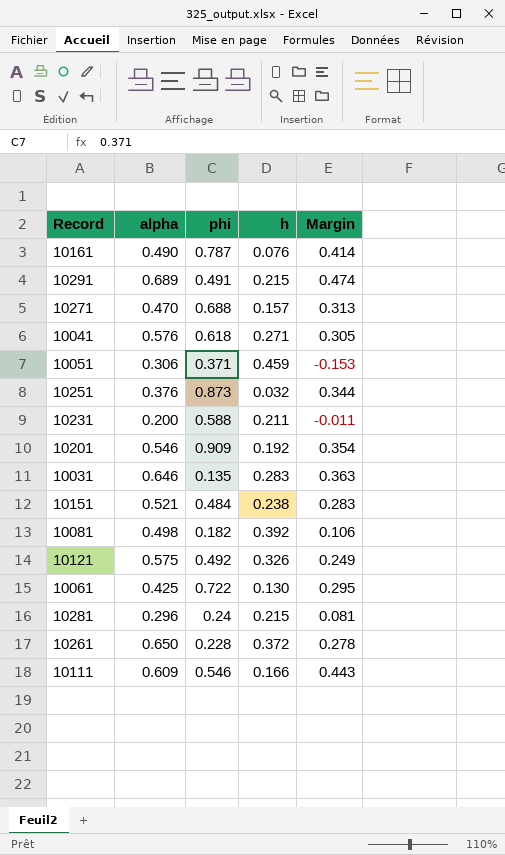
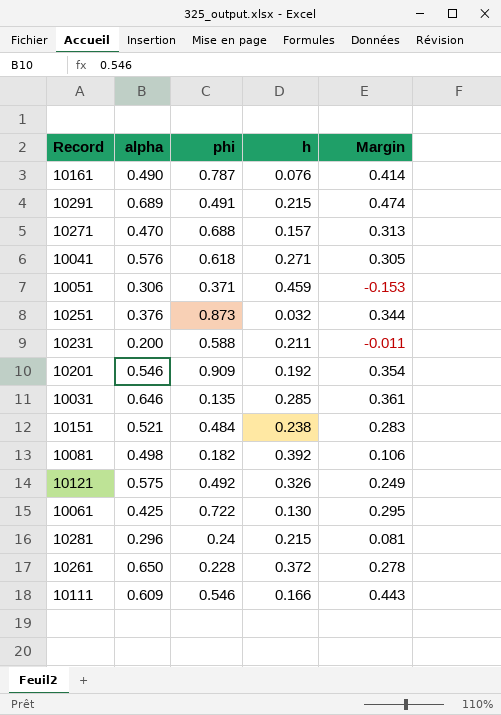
10031 | h: 0.283 -> 0.285
10031 | Margin: 0.363 -> 0.361

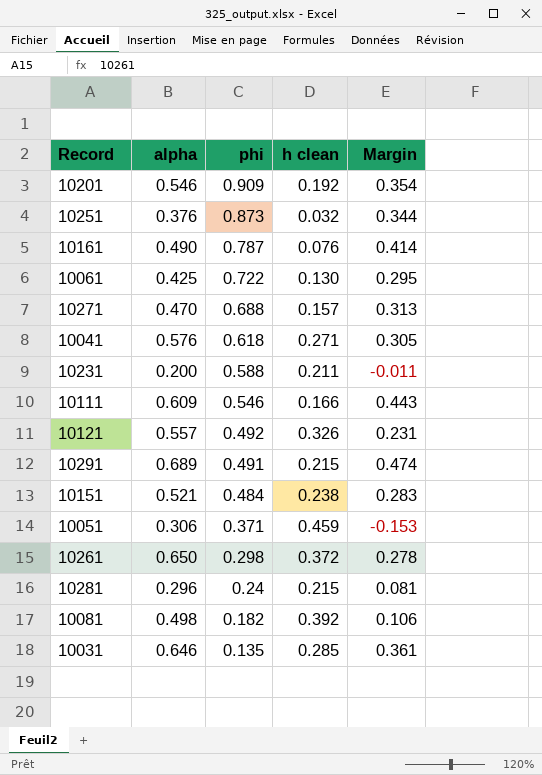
row order: none -> phi descending
column name: h -> h clean
10121 | alpha: 0.575 -> 0.557
10121 | Margin: 0.249 -> 0.231
10261 | phi: 0.228 -> 0.298

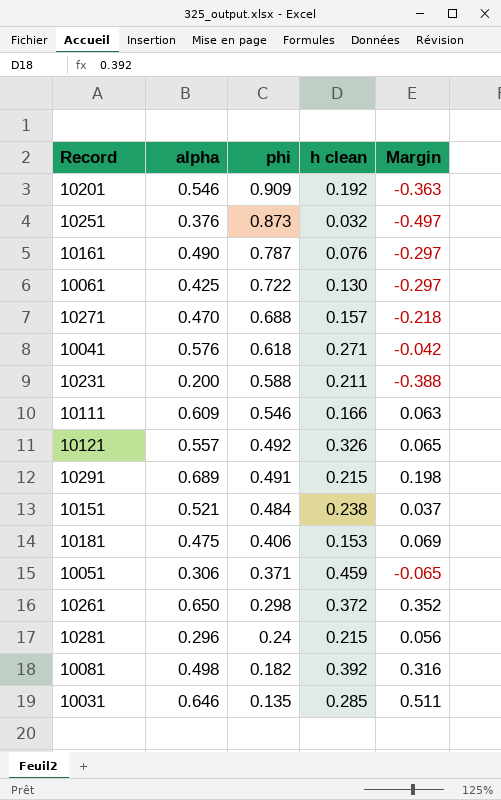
column Margin | formula: [alpha] - [h clean] -> [alpha] - [phi]
row 10181: none -> 0.475 | 0.406 | 0.153 | 0.069

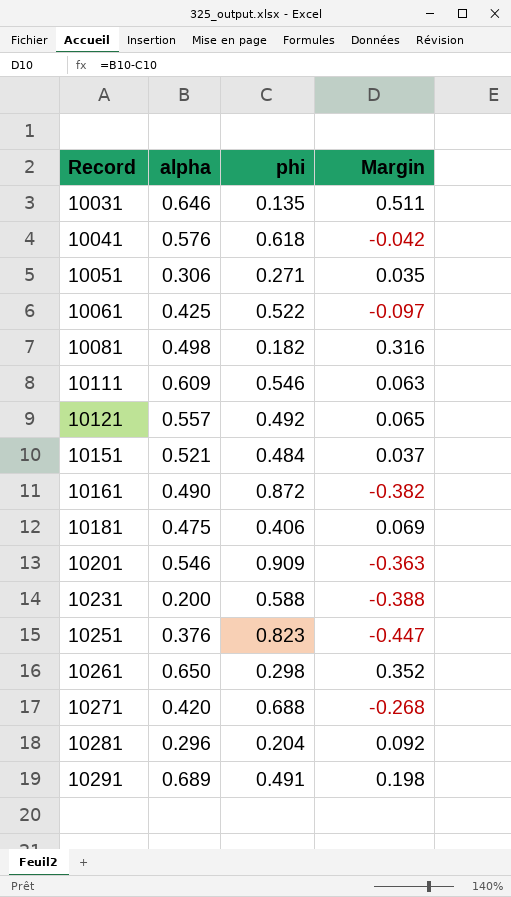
row order: phi descending -> Record ascending
column h clean | position: 4 -> none
10051 | phi: 0.371 -> 0.271
10051 | Margin: -0.065 -> 0.035
10061 | phi: 0.722 -> 0.522
10061 | Margin: -0.297 -> -0.097
10161 | phi: 0.787 -> 0.872
10161 | Margin: -0.297 -> -0.382
10251 | phi: 0.873 -> 0.823
10251 | Margin: -0.497 -> -0.447
10271 | alpha: 0.470 -> 0.420
10271 | Margin: -0.218 -> -0.268
10281 | phi: 0.24 -> 0.204
10281 | Margin: 0.056 -> 0.092

